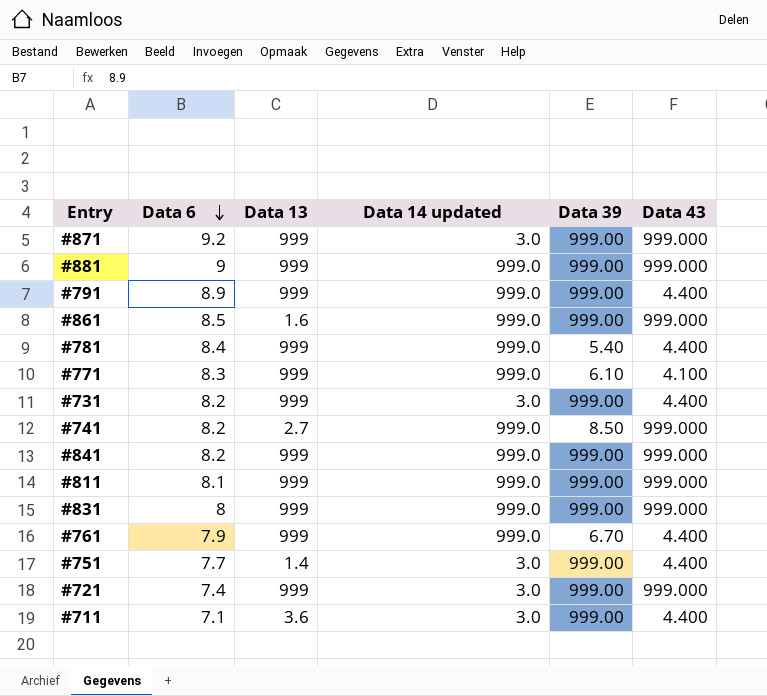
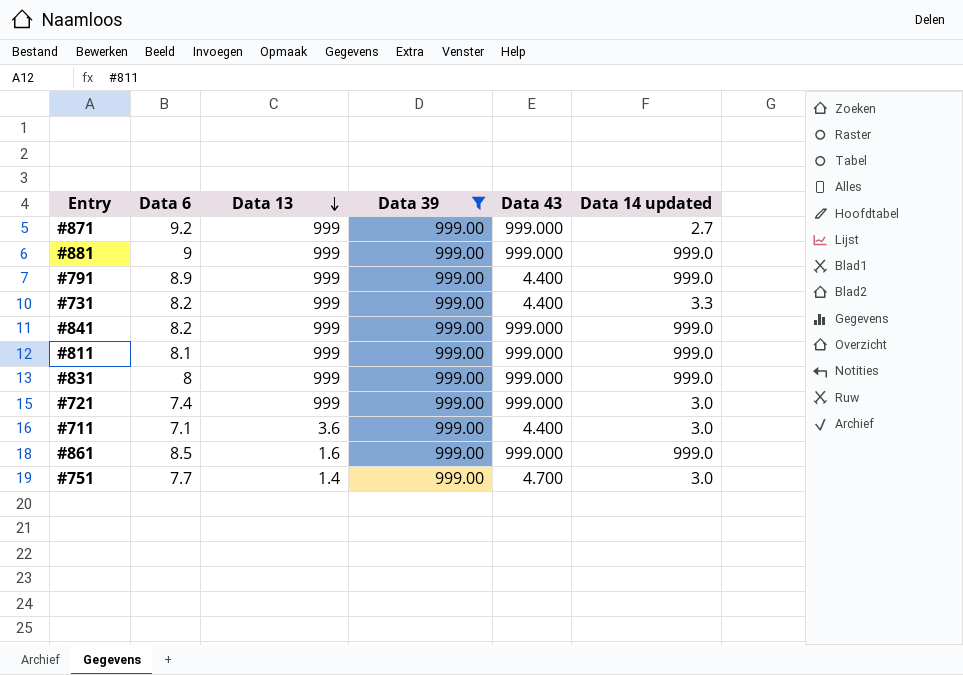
filter: none -> Data 39 = 999.00
row order: Data 6 descending -> Data 13 descending
column Data 14 updated | position: 4 -> 6
#871 | Data 14 updated: 3.0 -> 2.7
#731 | Data 14 updated: 3.0 -> 3.3
#751 | Data 43: 4.400 -> 4.700

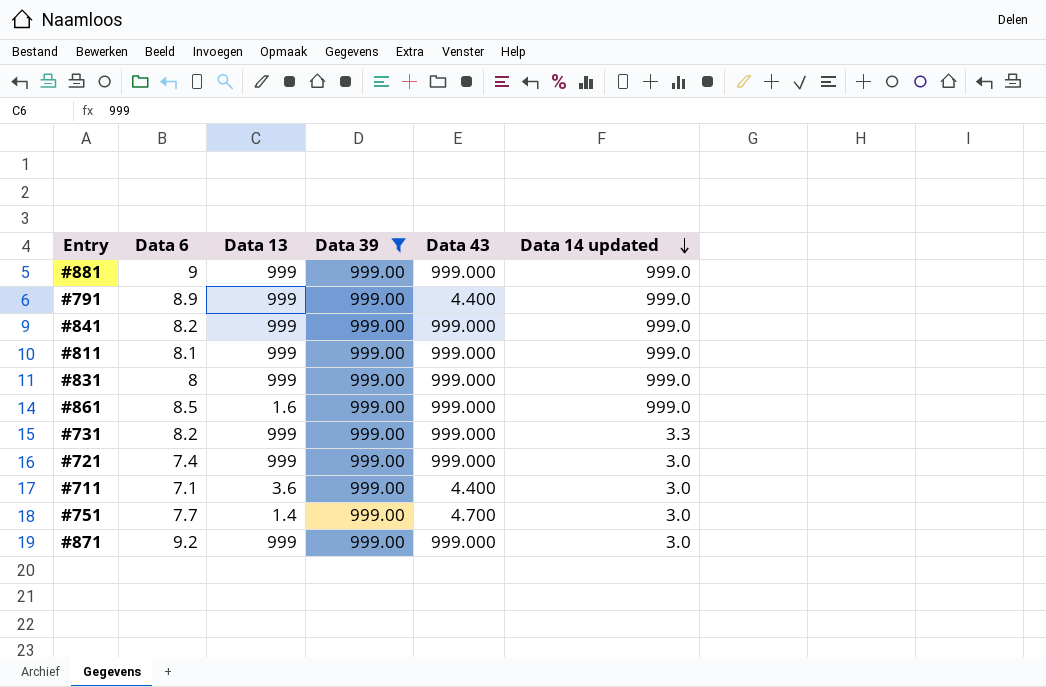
row order: Data 13 descending -> Data 14 updated descending
#731 | Data 43: 4.400 -> 999.000
#871 | Data 14 updated: 2.7 -> 3.0

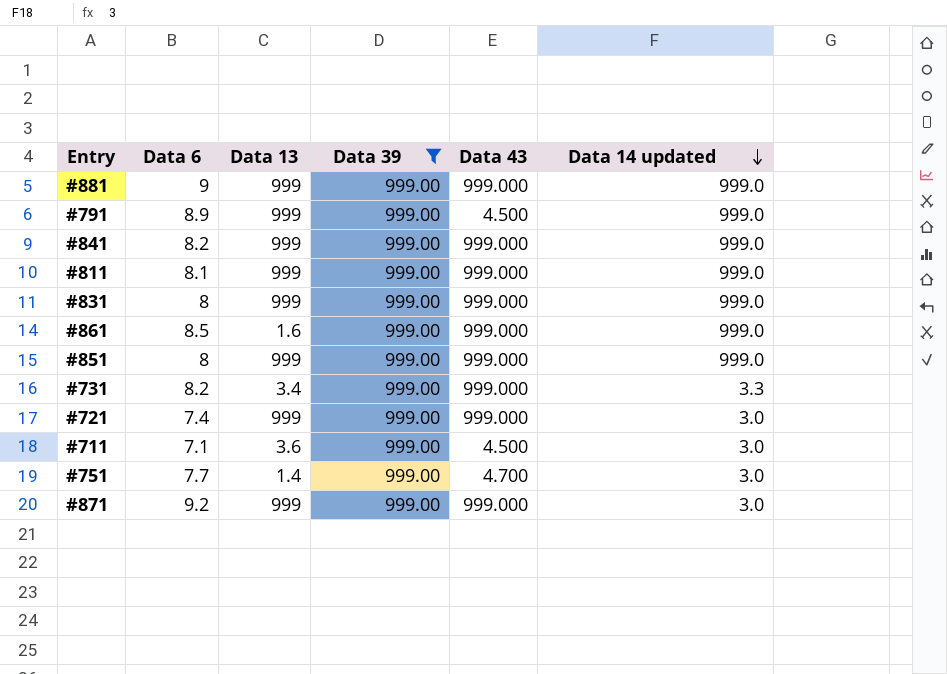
#791 | Data 43: 4.400 -> 4.500
row #851: none -> 8 | 999 | 999.00 | 999.000 | 999.0
#731 | Data 13: 999 -> 3.4
#711 | Data 43: 4.400 -> 4.500

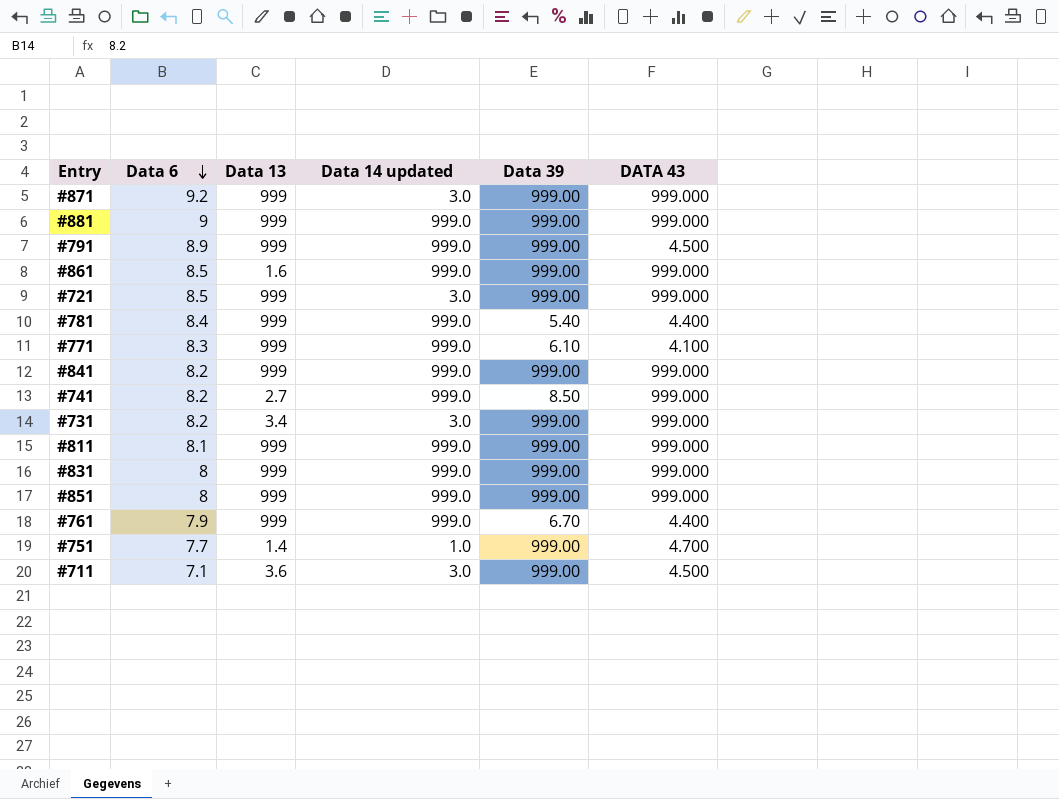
filter: Data 39 = 999.00 -> none
row order: Data 14 updated descending -> Data 6 descending
column Data 14 updated | position: 6 -> 4
column name: Data 43 -> DATA 43
#721 | Data 6: 7.4 -> 8.5
#731 | Data 14 updated: 3.3 -> 3.0
#751 | Data 14 updated: 3.0 -> 1.0

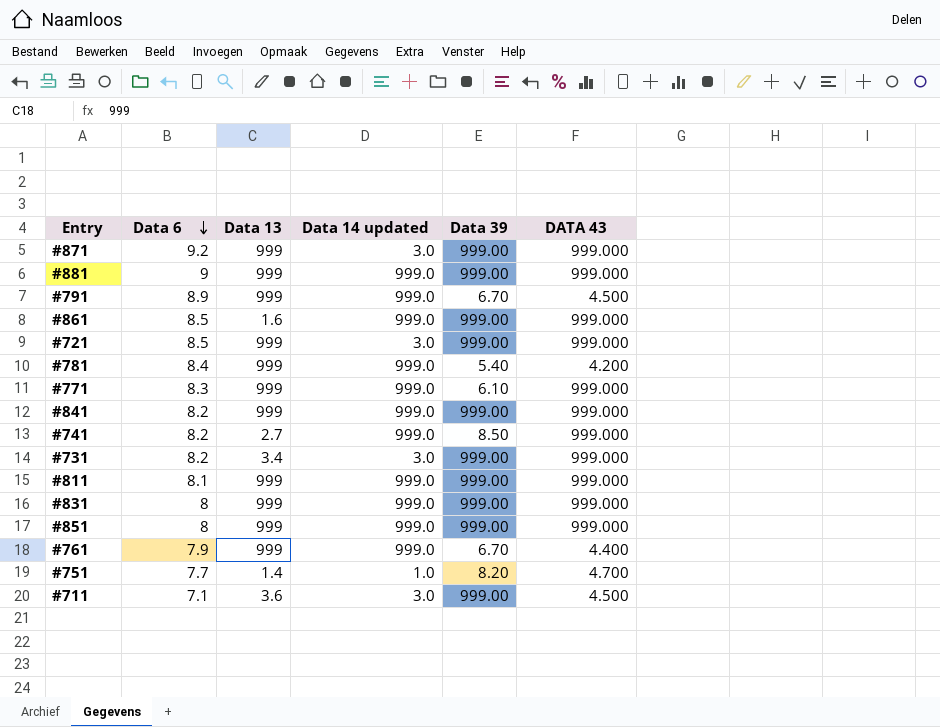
#791 | Data 39: 999.00 -> 6.70
#781 | DATA 43: 4.400 -> 4.200
#771 | DATA 43: 4.100 -> 999.000
#751 | Data 39: 999.00 -> 8.20

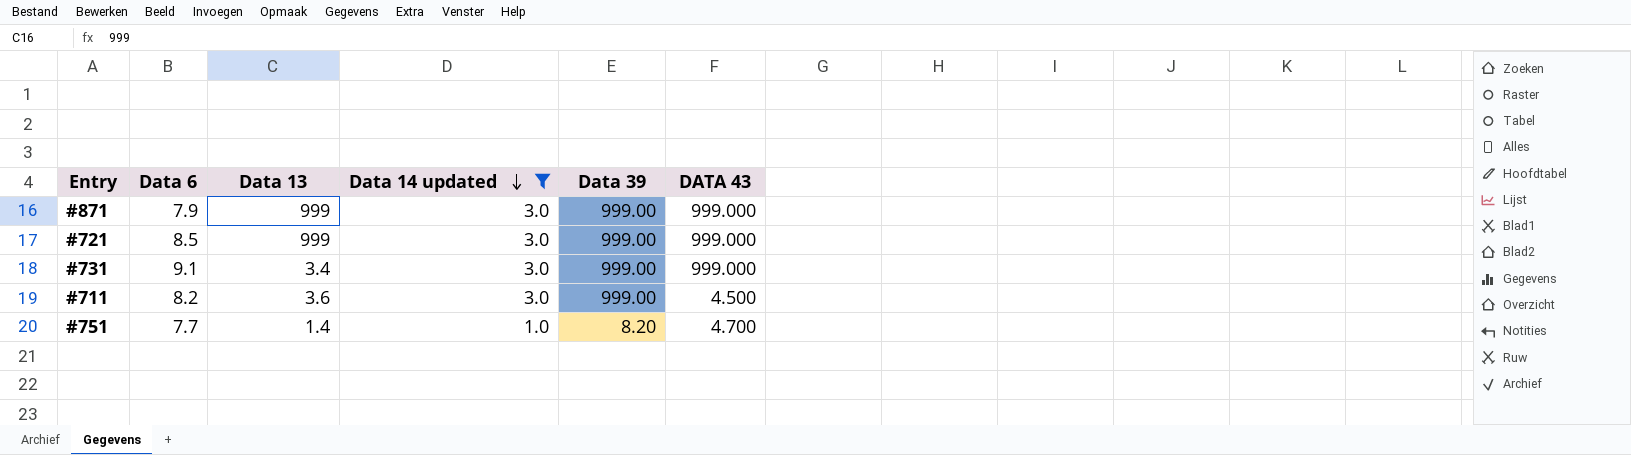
filter: none -> Data 14 updated != 999.0
row order: Data 6 descending -> Data 14 updated descending
#871 | Data 6: 9.2 -> 7.9
#731 | Data 6: 8.2 -> 9.1
#711 | Data 6: 7.1 -> 8.2

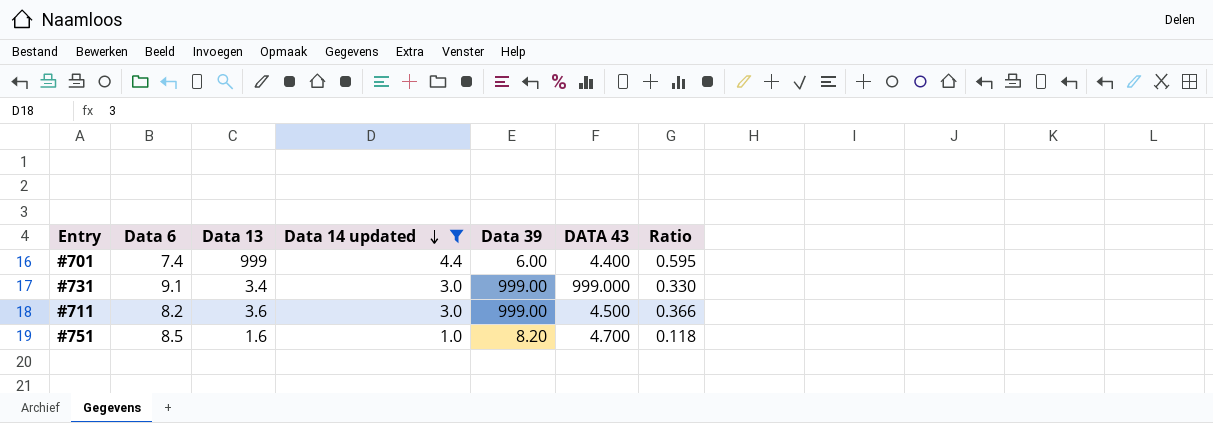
column Ratio | formula: none -> [Data 14 updated] / [Data 6]
row #871: 7.9 | 999 | 3.0 | 999.00 | 999.000 -> none
row #721: 8.5 | 999 | 3.0 | 999.00 | 999.000 -> none
row #701: none -> 7.4 | 999 | 4.4 | 6.00 | 4.400 | 0.595
#751 | Data 6: 7.7 -> 8.5
#751 | Data 13: 1.4 -> 1.6

